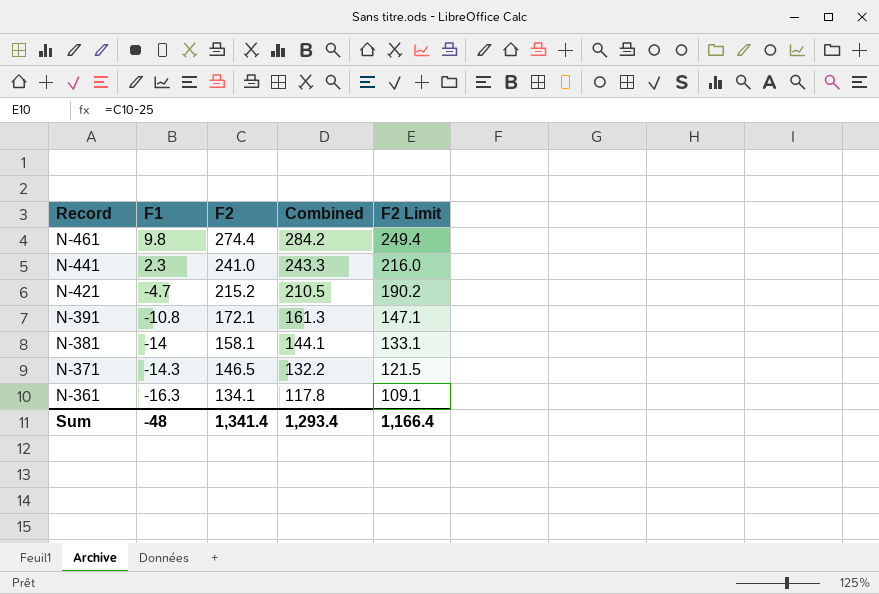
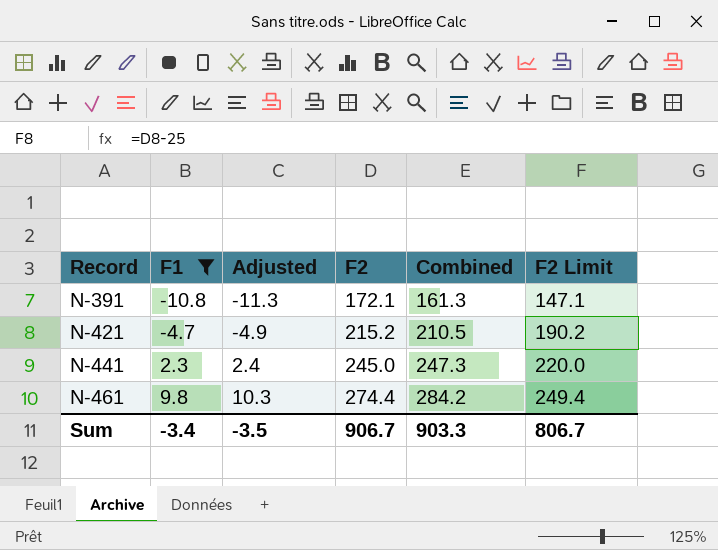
filter: none -> F1 >= -10.8
row order: Record descending -> Record ascending
column Adjusted | formula: none -> [F1] * 1.05
N-441 | F2: 241.0 -> 245.0
N-441 | Combined: 243.3 -> 247.3
N-441 | F2 Limit: 216.0 -> 220.0
Sum | F1: -48 -> -3.4
Sum | F2: 1,341.4 -> 906.7
Sum | Combined: 1,293.4 -> 903.3
Sum | F2 Limit: 1,166.4 -> 806.7

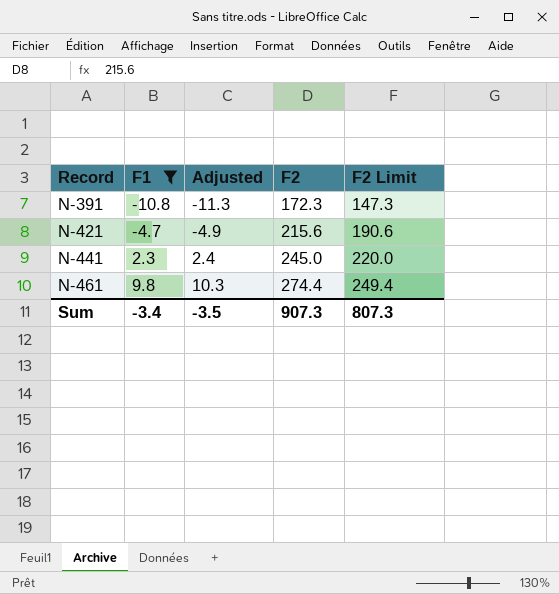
column Combined | formula: [F1] + [F2] -> none
N-391 | F2: 172.1 -> 172.3
N-391 | F2 Limit: 147.1 -> 147.3
N-421 | F2: 215.2 -> 215.6
N-421 | F2 Limit: 190.2 -> 190.6
Sum | F2: 906.7 -> 907.3
Sum | F2 Limit: 806.7 -> 807.3

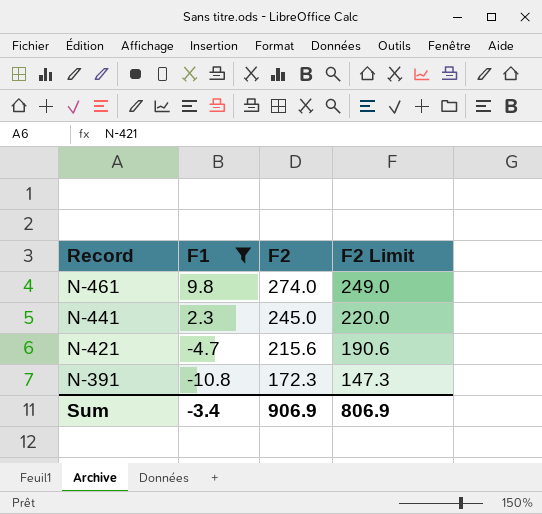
row order: Record ascending -> Record descending
column Adjusted | formula: [F1] * 1.05 -> none
N-461 | F2: 274.4 -> 274.0
N-461 | F2 Limit: 249.4 -> 249.0
Sum | F2: 907.3 -> 906.9
Sum | F2 Limit: 807.3 -> 806.9

